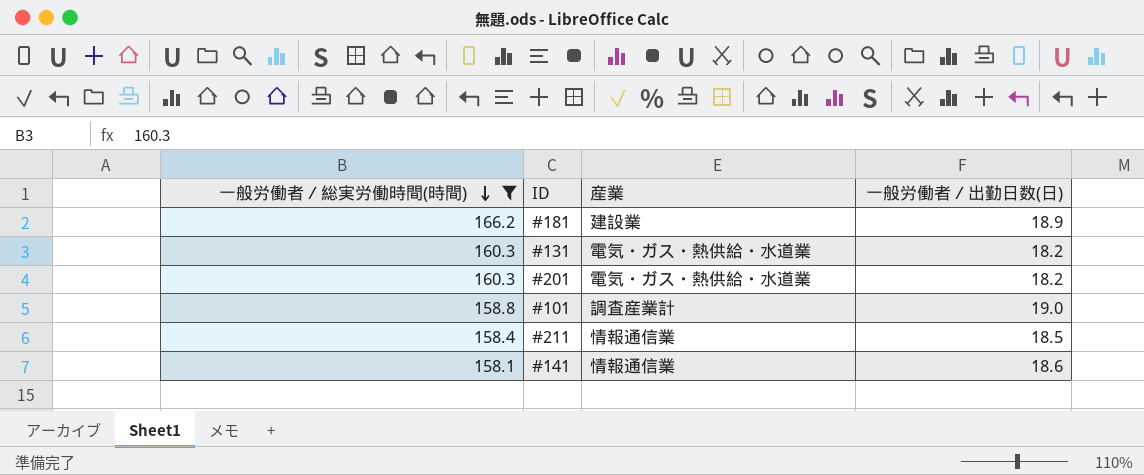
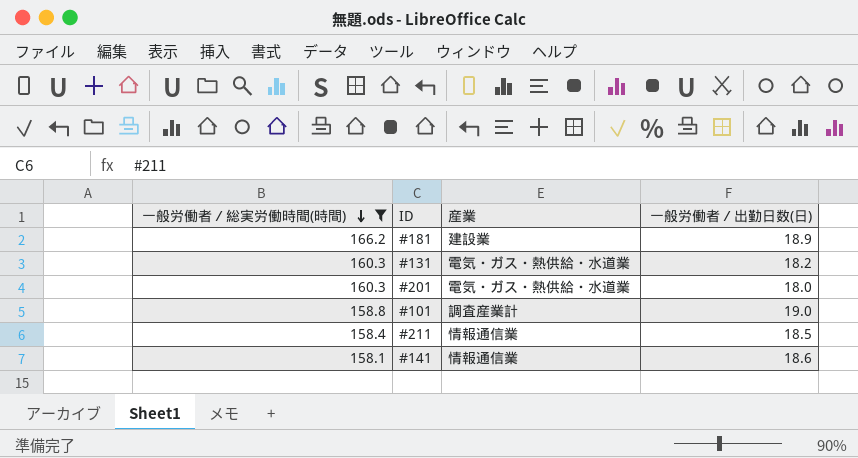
#201 | 一般労働者／出勤日数(日): 18.2 -> 18.0

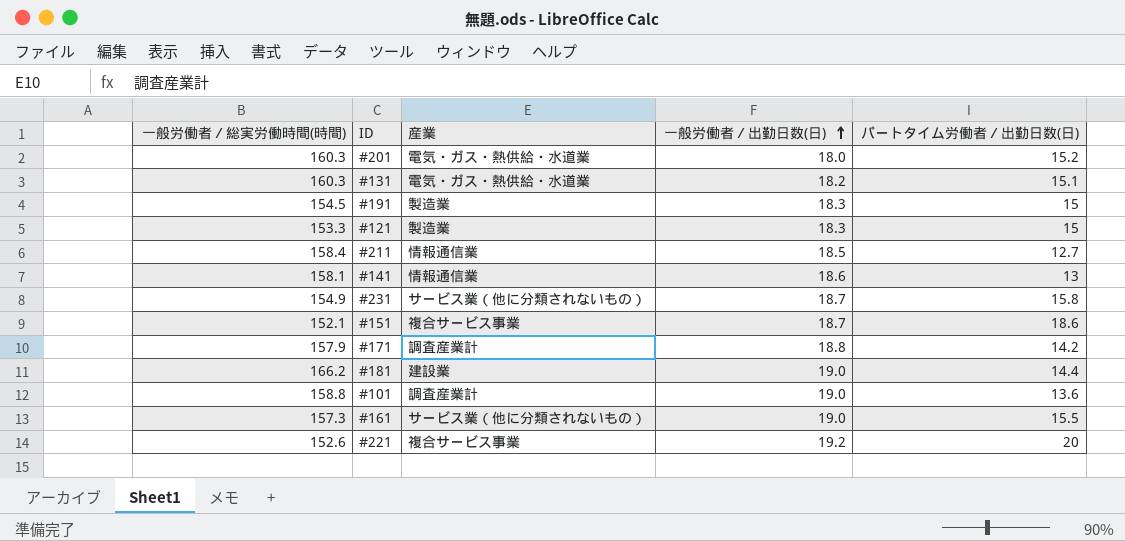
filter: 一般労働者／総実労働時間(時間) >= 158.1 -> none
row order: 一般労働者／総実労働時間(時間) descending -> 一般労働者／出勤日数(日) ascending
column パートタイム労働者／出勤日数(日) | position: none -> 5
#181 | 一般労働者／出勤日数(日): 18.9 -> 19.0

